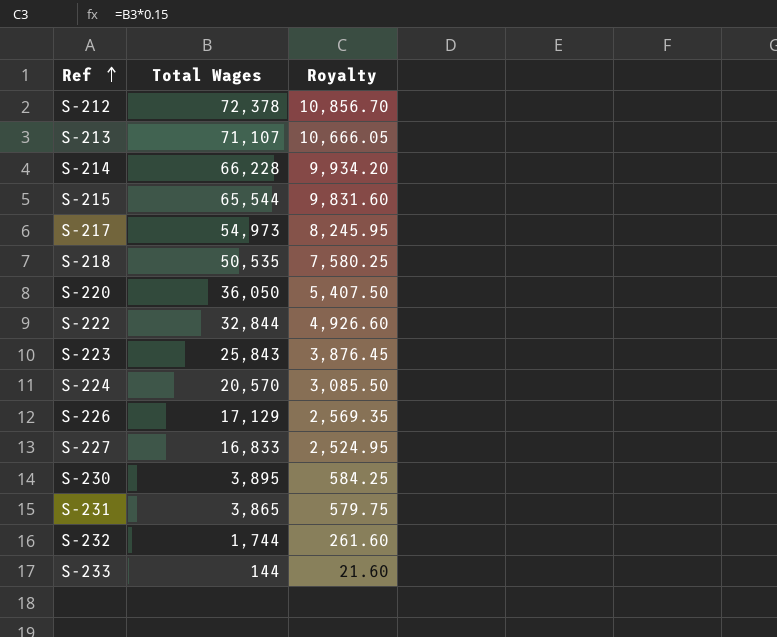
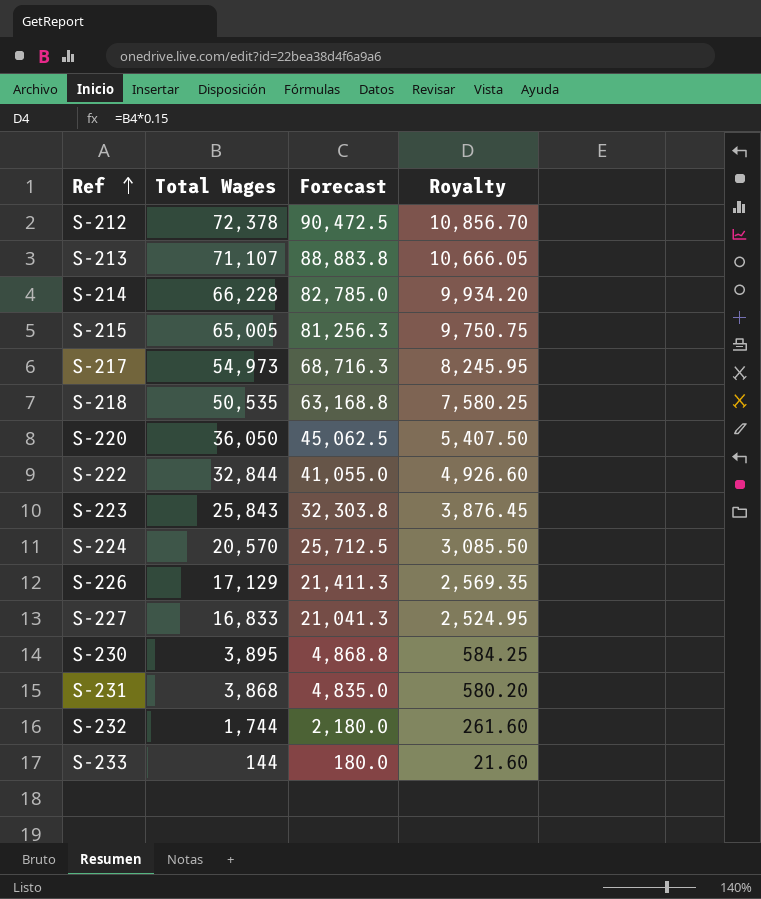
column Forecast | formula: none -> [Total Wages] * 1.25
S-215 | Total Wages: 65,544 -> 65,005
S-215 | Royalty: 9,831.60 -> 9,750.75
S-231 | Total Wages: 3,865 -> 3,868
S-231 | Royalty: 579.75 -> 580.20

